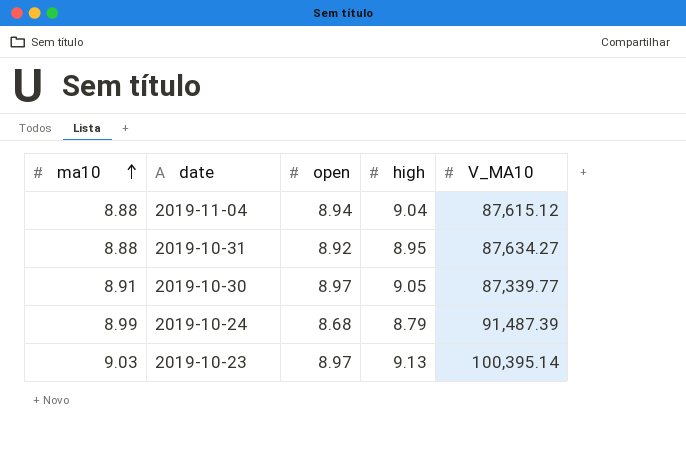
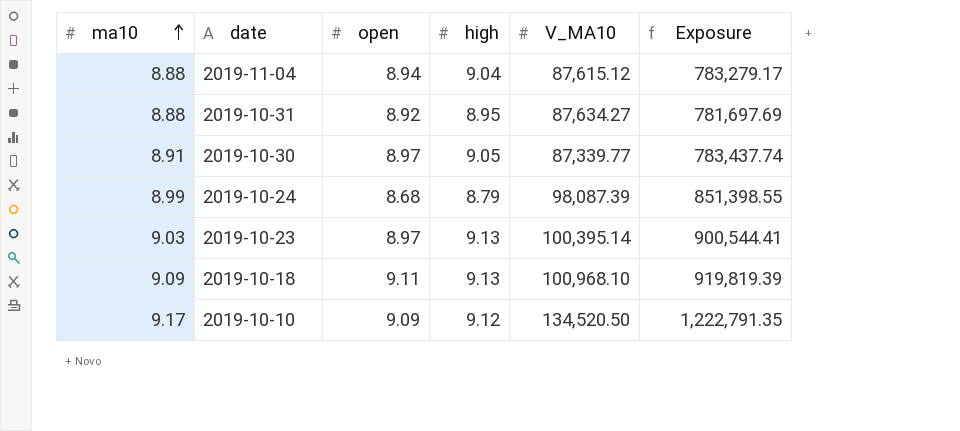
column Exposure | formula: none -> [open] * [V_MA10]
2019-10-24 | V_MA10: 91,487.39 -> 98,087.39
row 2019-10-18: none -> 9.09 | 9.11 | 9.13 | 100,968.10 | 919,819.39
row 2019-10-10: none -> 9.17 | 9.09 | 9.12 | 134,520.50 | 1,222,791.35

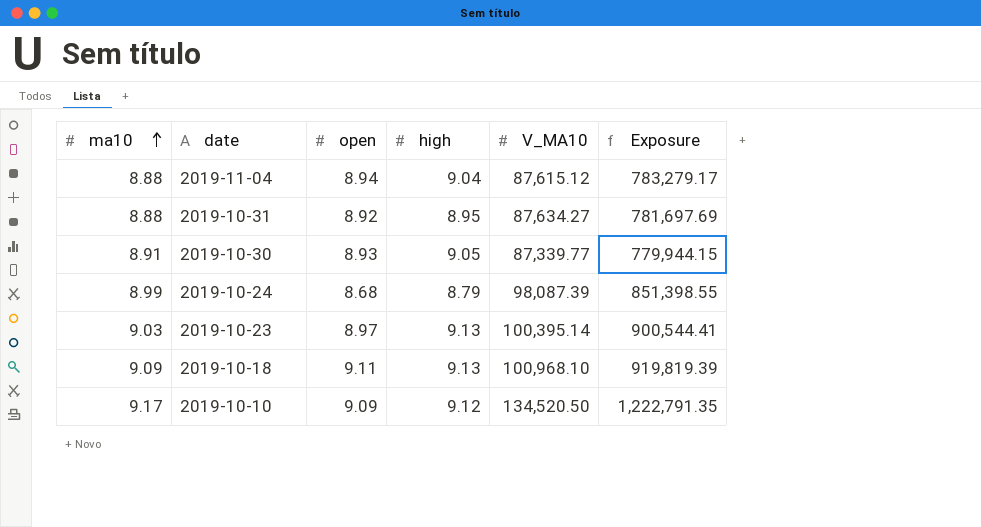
2019-10-30 | open: 8.97 -> 8.93
2019-10-30 | Exposure: 783,437.74 -> 779,944.15

